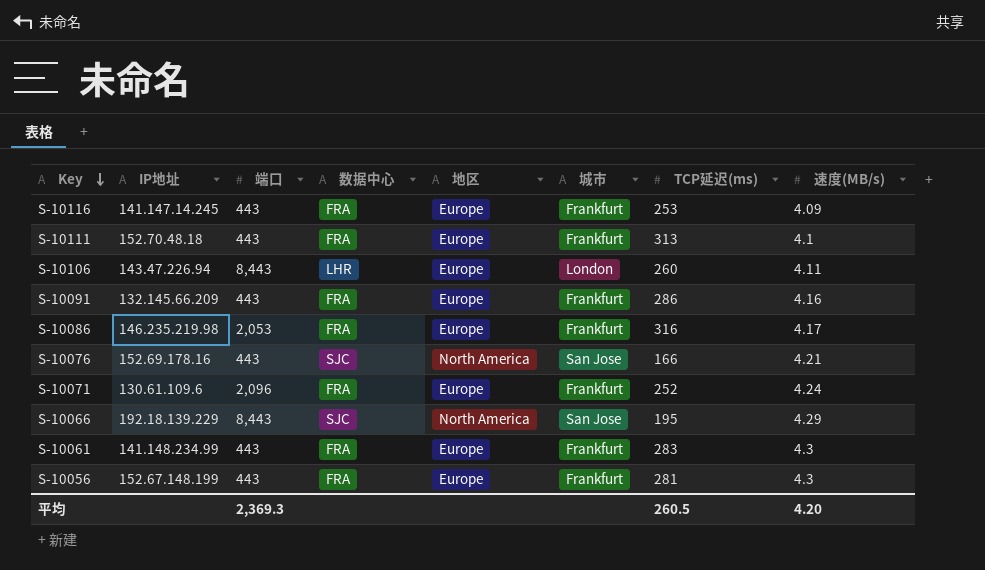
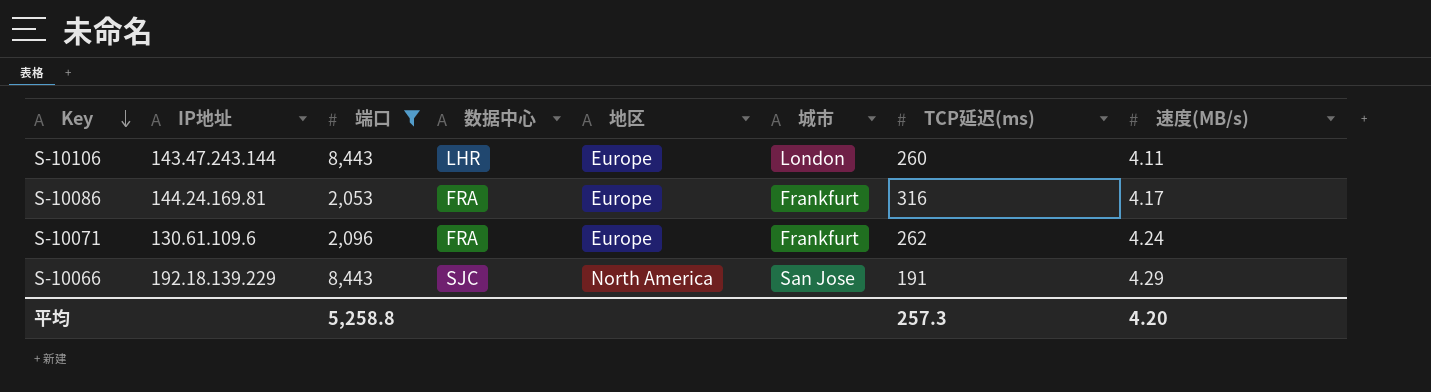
filter: none -> 端口 != 443
S-10106 | IP地址: 143.47.226.94 -> 143.47.243.144
S-10086 | IP地址: 146.235.219.98 -> 144.24.169.81
S-10071 | TCP延迟(ms): 252 -> 262
S-10066 | TCP延迟(ms): 195 -> 191
平均 | 端口: 2,369.3 -> 5,258.8
平均 | TCP延迟(ms): 260.5 -> 257.3

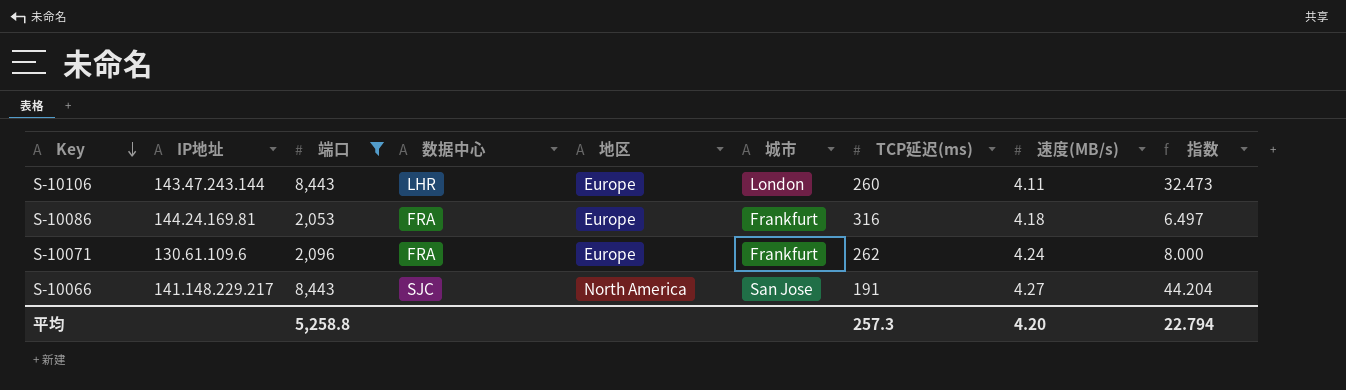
column 指数 | formula: none -> [端口] / [TCP延迟(ms)]
S-10086 | 速度(MB/s): 4.17 -> 4.18
S-10066 | IP地址: 192.18.139.229 -> 141.148.229.217
S-10066 | 速度(MB/s): 4.29 -> 4.27

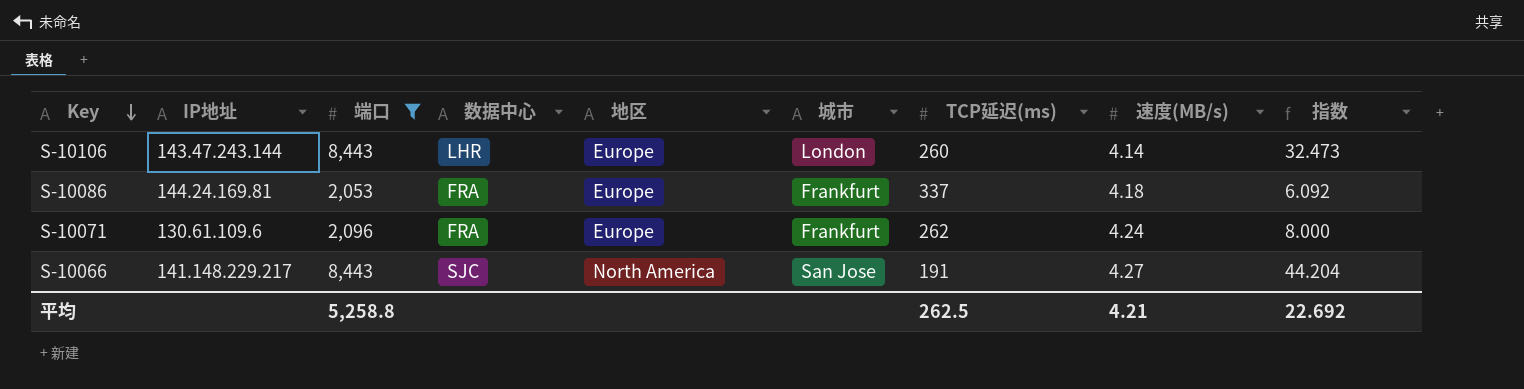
S-10106 | 速度(MB/s): 4.11 -> 4.14
S-10086 | TCP延迟(ms): 316 -> 337
S-10086 | 指数: 6.497 -> 6.092
平均 | TCP延迟(ms): 257.3 -> 262.5
平均 | 速度(MB/s): 4.20 -> 4.21
平均 | 指数: 22.794 -> 22.692

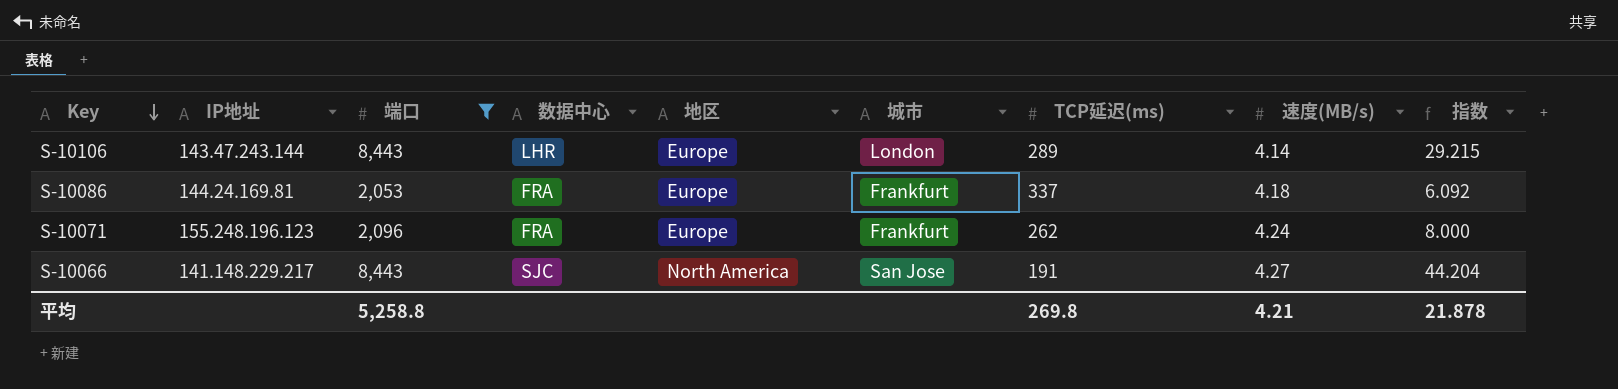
S-10106 | TCP延迟(ms): 260 -> 289
S-10106 | 指数: 32.473 -> 29.215
S-10071 | IP地址: 130.61.109.6 -> 155.248.196.123
平均 | TCP延迟(ms): 262.5 -> 269.8
平均 | 指数: 22.692 -> 21.878

